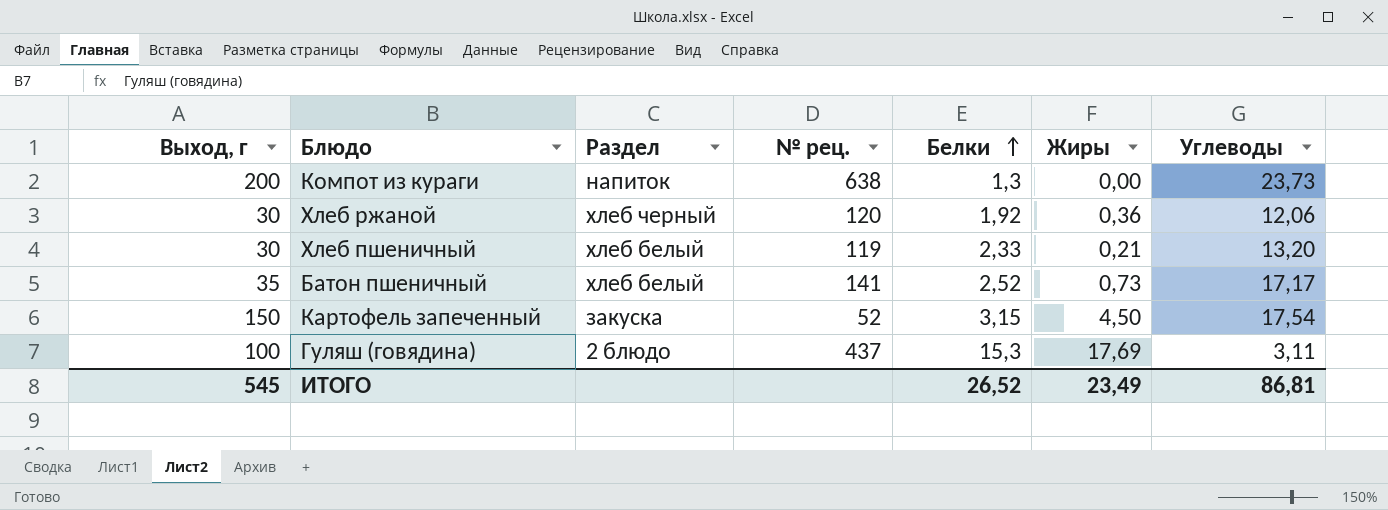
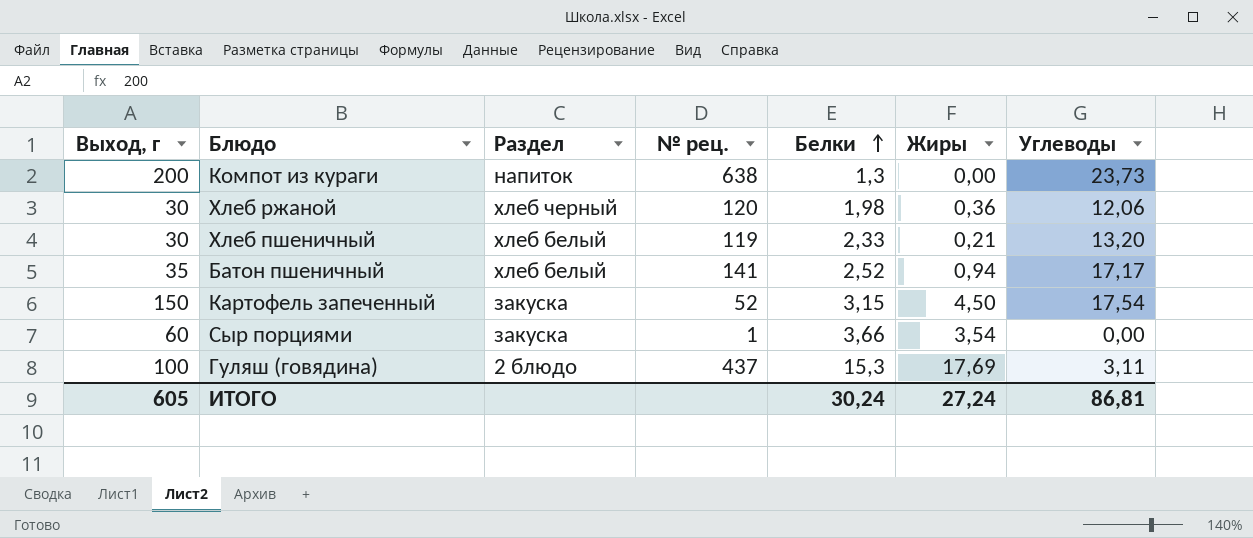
Хлеб ржаной | Белки: 1,92 -> 1,98
Батон пшеничный | Жиры: 0,73 -> 0,94
row Сыр порциями: none -> 60 | закуска | 1 | 3,66 | 3,54 | 0,00
ИТОГО | Выход, г: 545 -> 605
ИТОГО | Белки: 26,52 -> 30,24
ИТОГО | Жиры: 23,49 -> 27,24

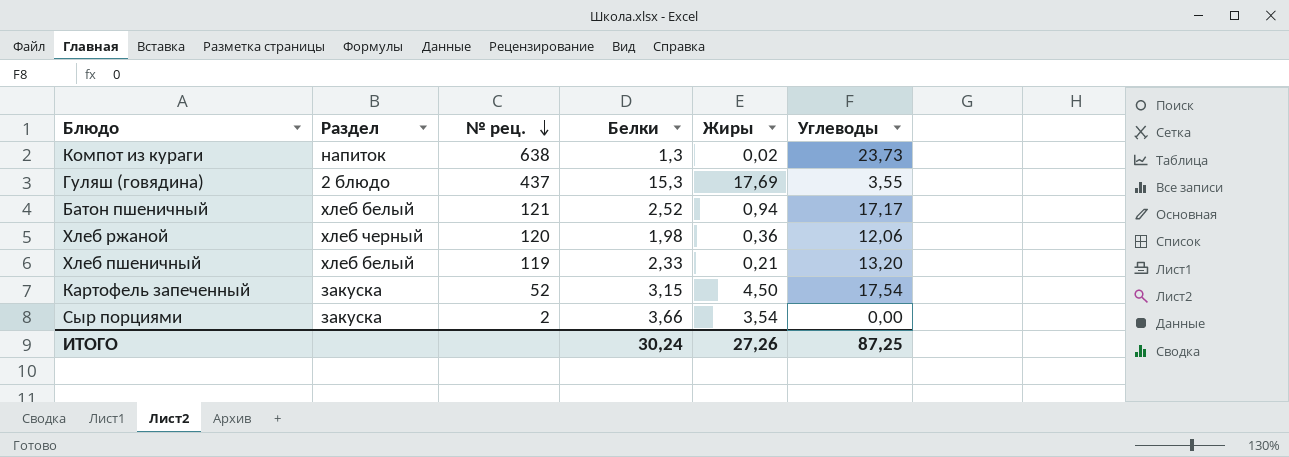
row order: Белки ascending -> № рец. descending
column Выход, г | position: 1 -> none
Компот из кураги | Жиры: 0,00 -> 0,02
Гуляш (говядина) | Углеводы: 3,11 -> 3,55
Батон пшеничный | № рец.: 141 -> 121
Сыр порциями | № рец.: 1 -> 2
ИТОГО | Жиры: 27,24 -> 27,26
ИТОГО | Углеводы: 86,81 -> 87,25

